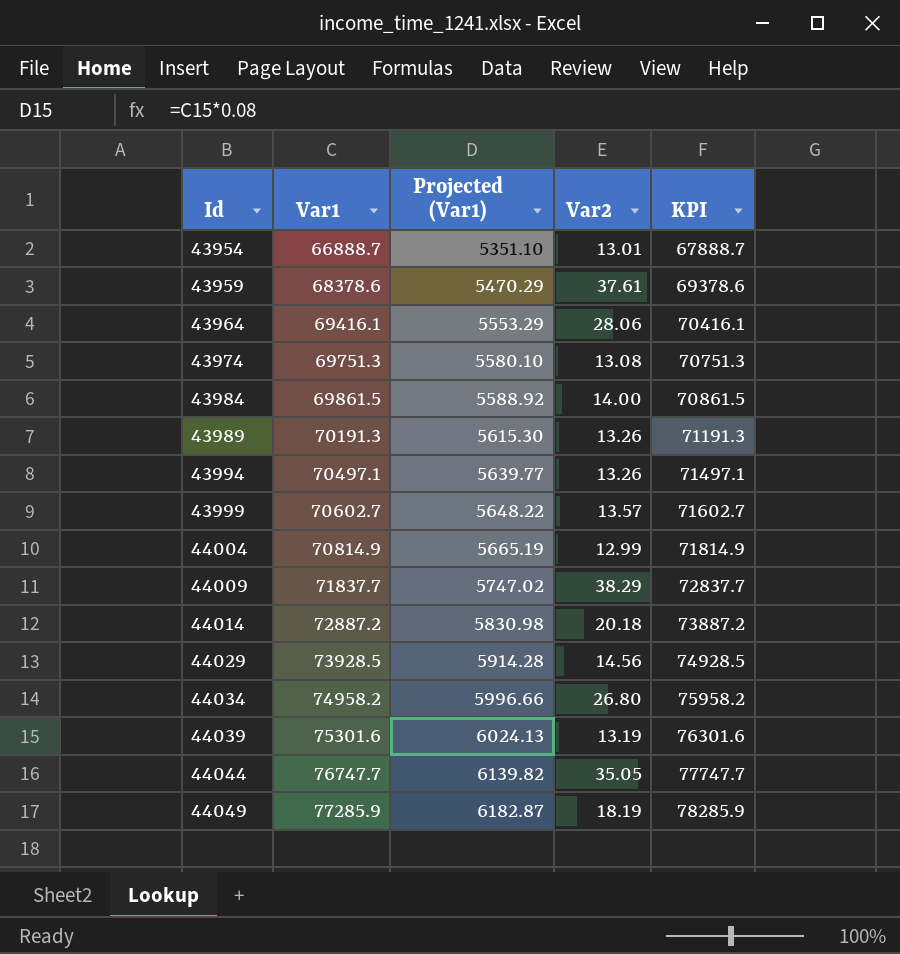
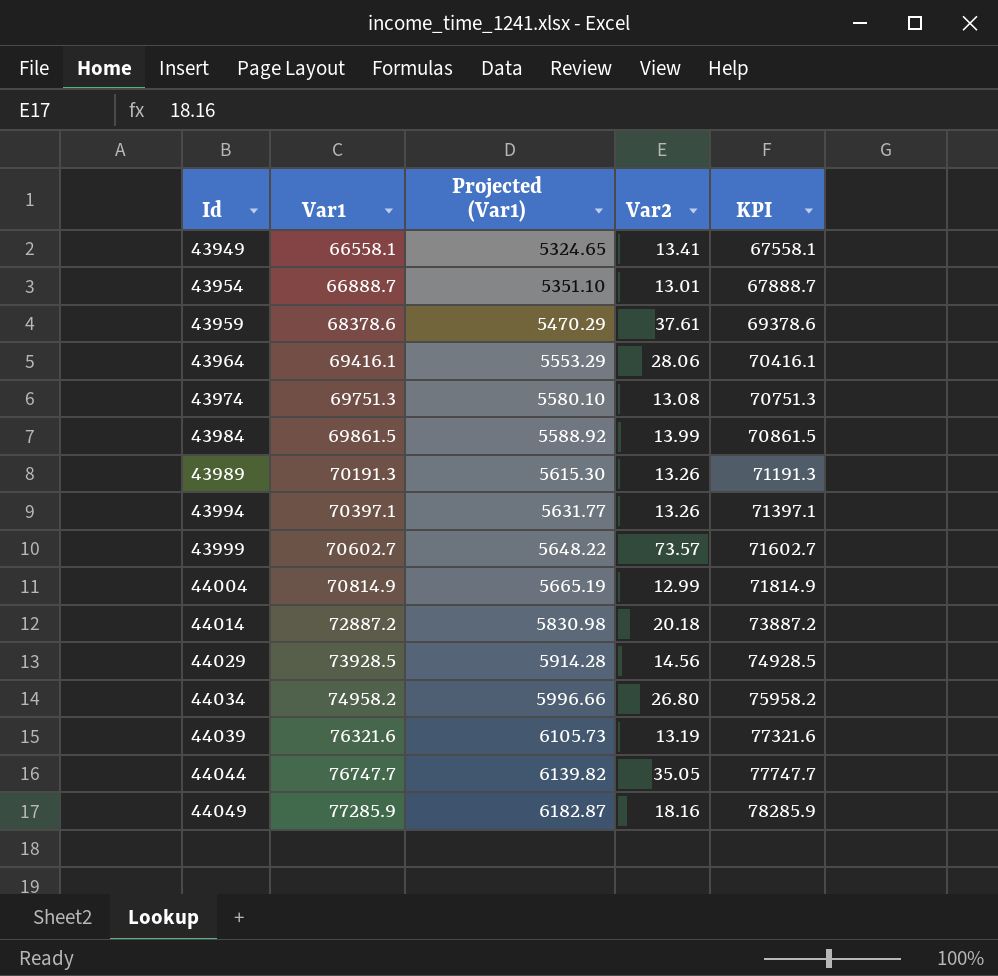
row 44009: 71837.7 | 5747.02 | 38.29 | 72837.7 -> none
row 43949: none -> 66558.1 | 5324.65 | 13.41 | 67558.1
43984 | Var2: 14.00 -> 13.99
43994 | Var1: 70497.1 -> 70397.1
43994 | Projected (Var1): 5639.77 -> 5631.77
43994 | KPI: 71497.1 -> 71397.1
43999 | Var2: 13.57 -> 73.57
44039 | Var1: 75301.6 -> 76321.6
44039 | Projected (Var1): 6024.13 -> 6105.73
44039 | KPI: 76301.6 -> 77321.6
44049 | Var2: 18.19 -> 18.16

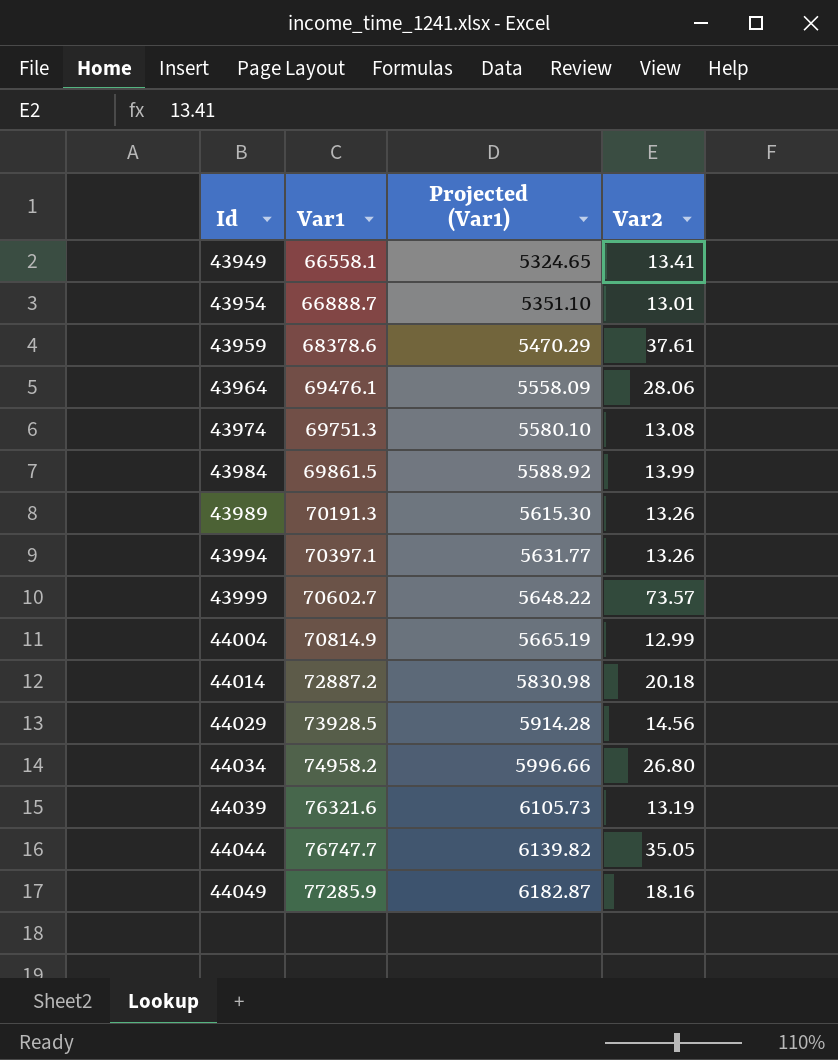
column KPI | formula: [Var1] + 1000 -> none
43964 | Var1: 69416.1 -> 69476.1
43964 | Projected (Var1): 5553.29 -> 5558.09

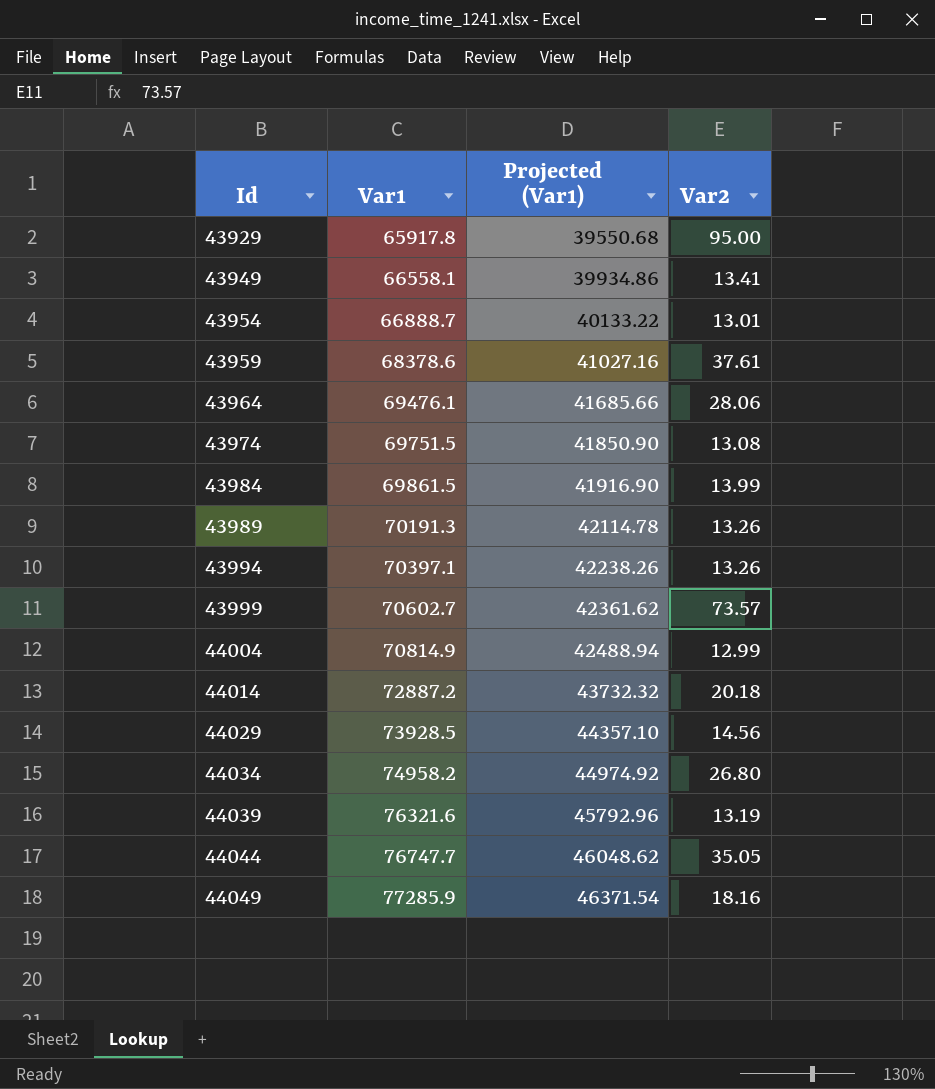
column Projected (Var1) | formula: [Var1] * 0.08 -> [Var1] * 0.6
row 43929: none -> 65917.8 | 39550.68 | 95.00
43974 | Var1: 69751.3 -> 69751.5

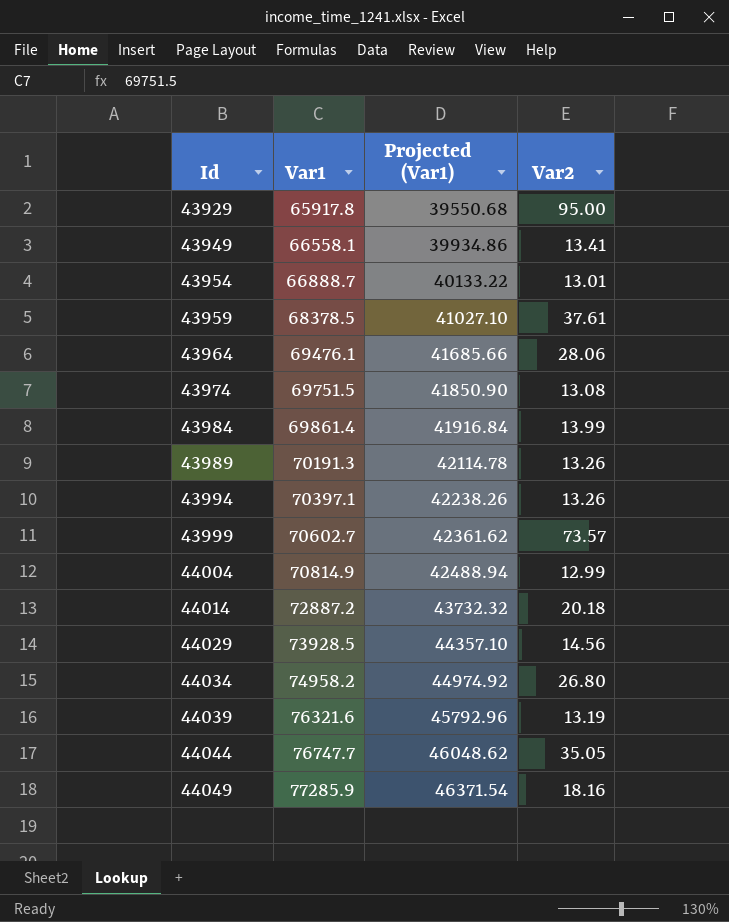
43959 | Var1: 68378.6 -> 68378.5
43959 | Projected (Var1): 41027.16 -> 41027.10
43984 | Var1: 69861.5 -> 69861.4
43984 | Projected (Var1): 41916.90 -> 41916.84

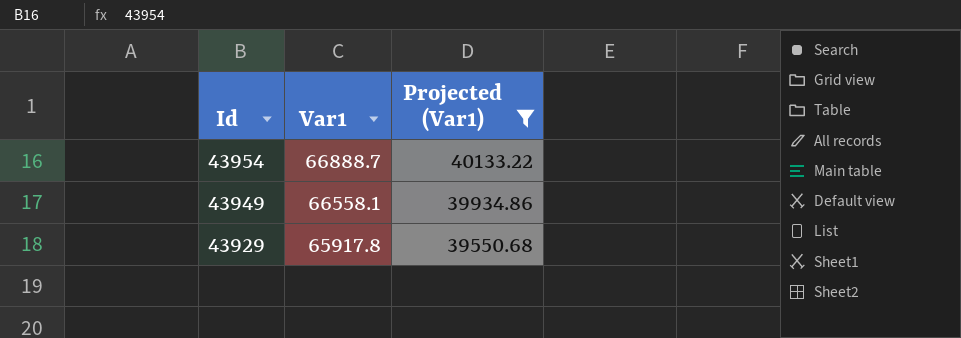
filter: none -> Projected (Var1) <= 40133.22
row order: Id ascending -> Id descending
column Var2 | position: 4 -> none

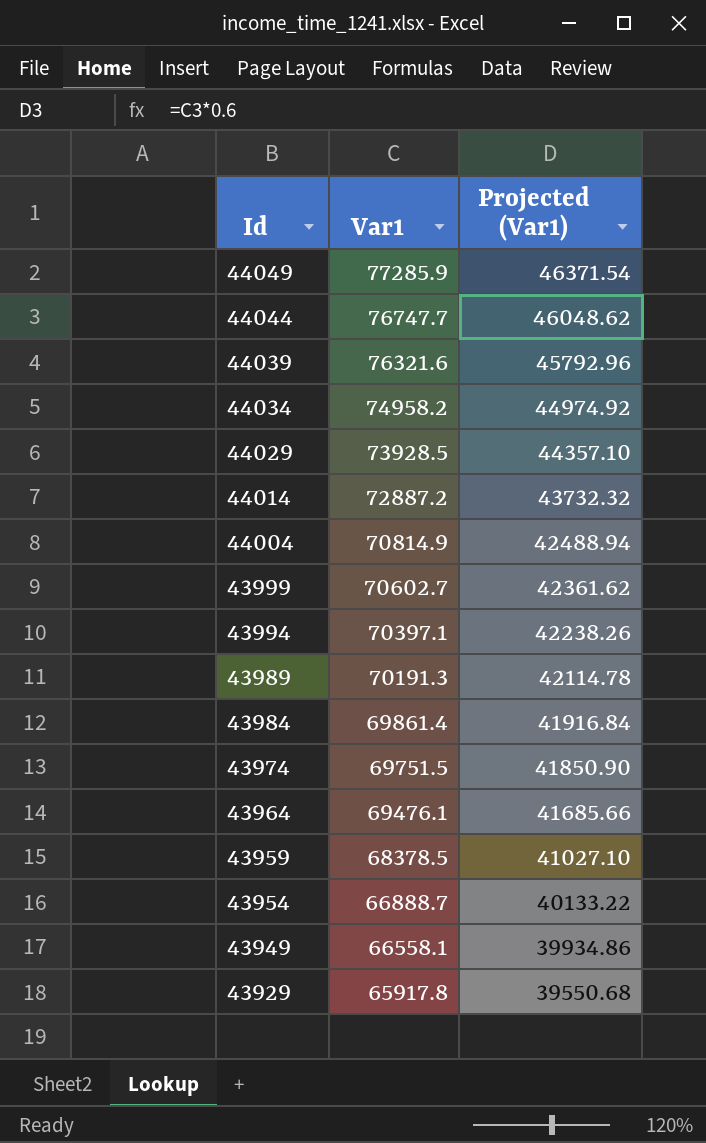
filter: Projected (Var1) <= 40133.22 -> none

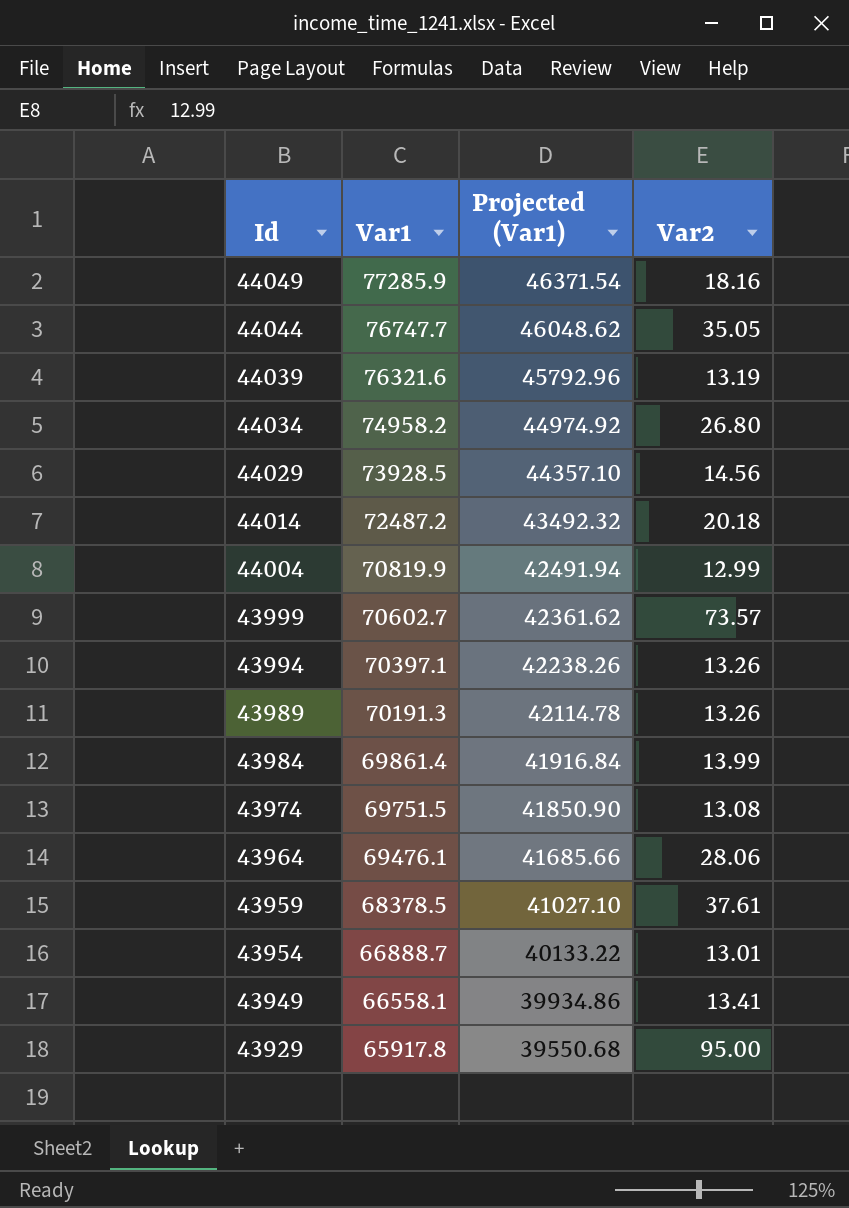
column Var2 | position: none -> 4
44014 | Var1: 72887.2 -> 72487.2
44014 | Projected (Var1): 43732.32 -> 43492.32
44004 | Var1: 70814.9 -> 70819.9
44004 | Projected (Var1): 42488.94 -> 42491.94

